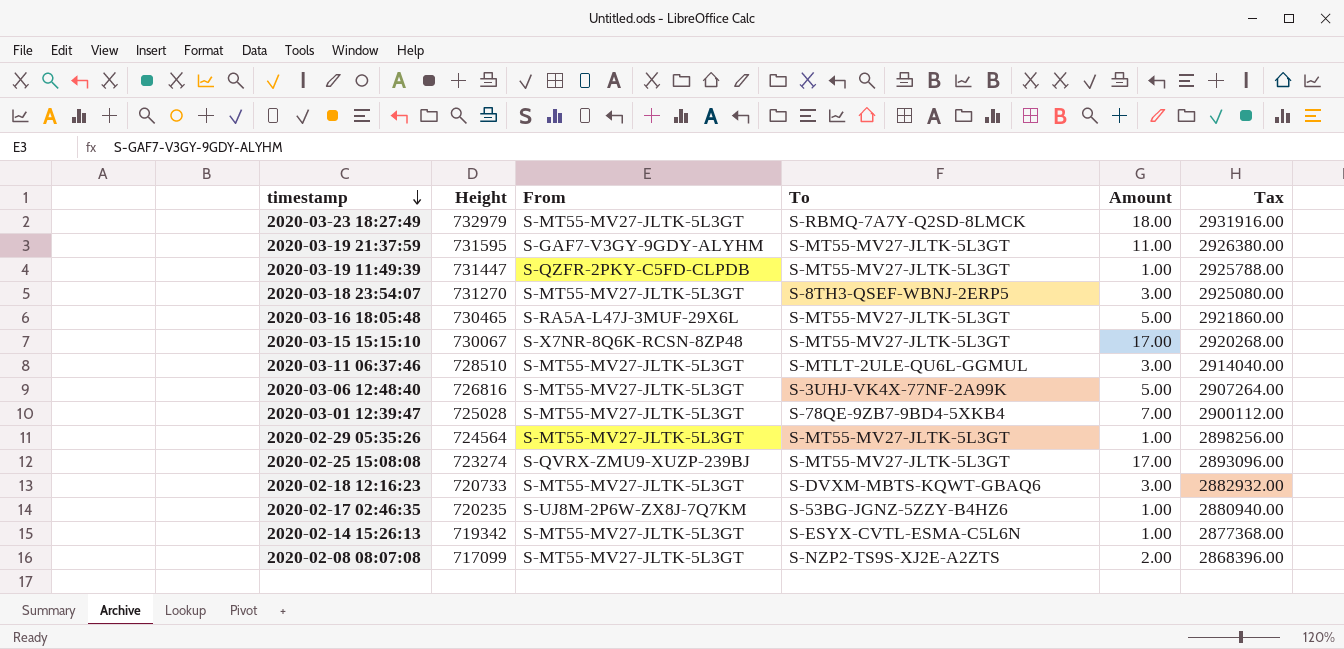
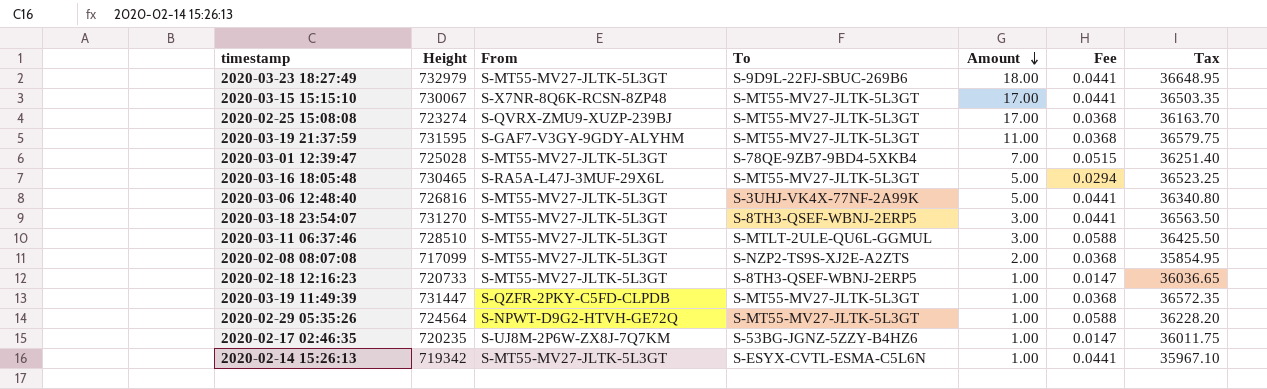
row order: timestamp descending -> Amount descending
column Fee | position: none -> 6
column Tax | formula: [Height] * 4 -> [Height] * 0.05
2020-03-23 18:27:49 | To: S-RBMQ-7A7Y-Q2SD-8LMCK -> S-9D9L-22FJ-SBUC-269B6
2020-02-18 12:16:23 | To: S-DVXM-MBTS-KQWT-GBAQ6 -> S-8TH3-QSEF-WBNJ-2ERP5
2020-02-18 12:16:23 | Amount: 3.00 -> 1.00
2020-02-29 05:35:26 | From: S-MT55-MV27-JLTK-5L3GT -> S-NPWT-D9G2-HTVH-GE72Q

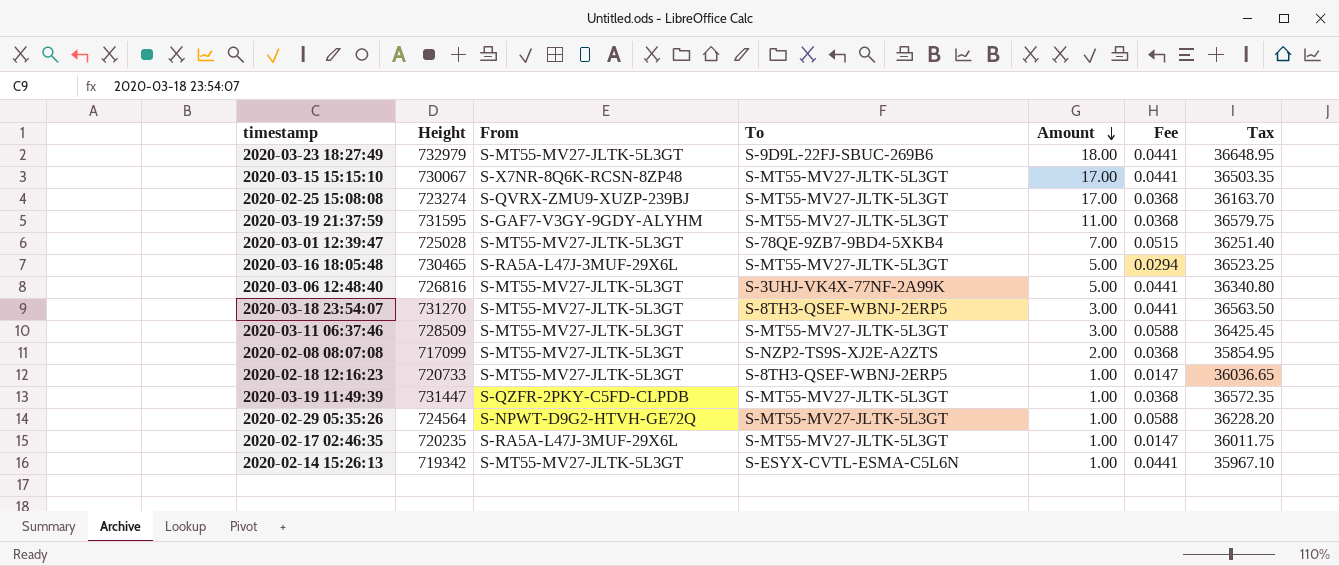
2020-03-11 06:37:46 | Height: 728510 -> 728509
2020-03-11 06:37:46 | To: S-MTLT-2ULE-QU6L-GGMUL -> S-MT55-MV27-JLTK-5L3GT
2020-03-11 06:37:46 | Tax: 36425.50 -> 36425.45
2020-02-17 02:46:35 | From: S-UJ8M-2P6W-ZX8J-7Q7KM -> S-RA5A-L47J-3MUF-29X6L
2020-02-17 02:46:35 | To: S-53BG-JGNZ-5ZZY-B4HZ6 -> S-MT55-MV27-JLTK-5L3GT

